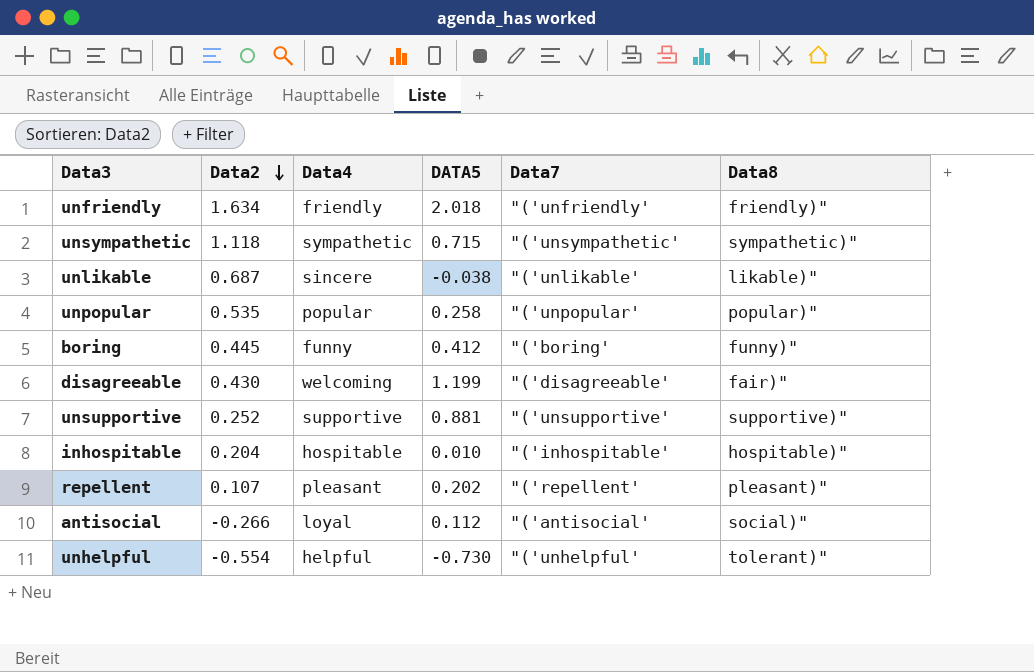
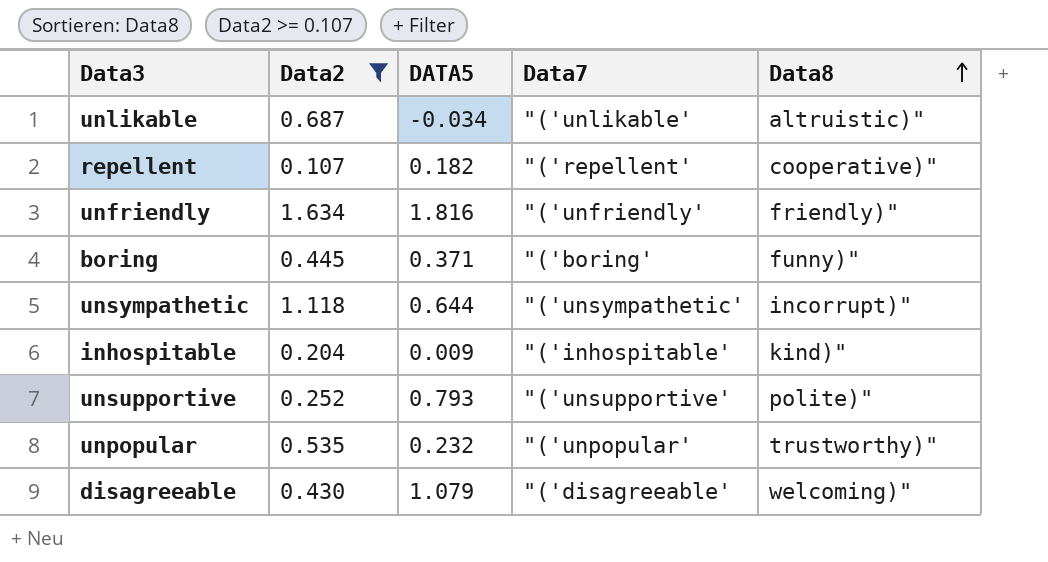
filter: none -> Data2 >= 0.107
row order: Data2 descending -> Data8 ascending
column Data4 | position: 3 -> none
unlikable | DATA5: -0.038 -> -0.034
unlikable | Data8: likable)" -> altruistic)"
repellent | DATA5: 0.202 -> 0.182
repellent | Data8: pleasant)" -> cooperative)"
unfriendly | DATA5: 2.018 -> 1.816
boring | DATA5: 0.412 -> 0.371
unsympathetic | DATA5: 0.715 -> 0.644
unsympathetic | Data8: sympathetic)" -> incorrupt)"
inhospitable | DATA5: 0.010 -> 0.009
inhospitable | Data8: hospitable)" -> kind)"
unsupportive | DATA5: 0.881 -> 0.793
unsupportive | Data8: supportive)" -> polite)"
unpopular | DATA5: 0.258 -> 0.232
unpopular | Data8: popular)" -> trustworthy)"
disagreeable | DATA5: 1.199 -> 1.079
disagreeable | Data8: fair)" -> welcoming)"

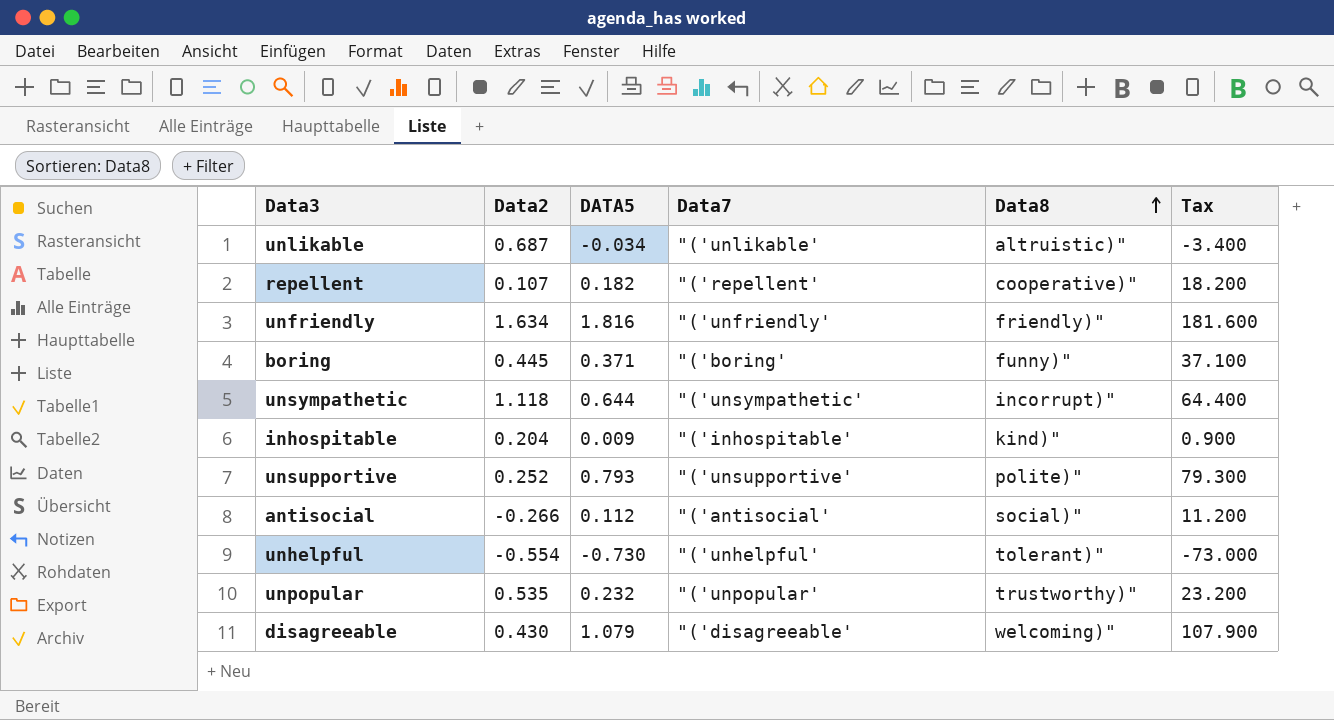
filter: Data2 >= 0.107 -> none
column Tax | formula: none -> [DATA5] * 100

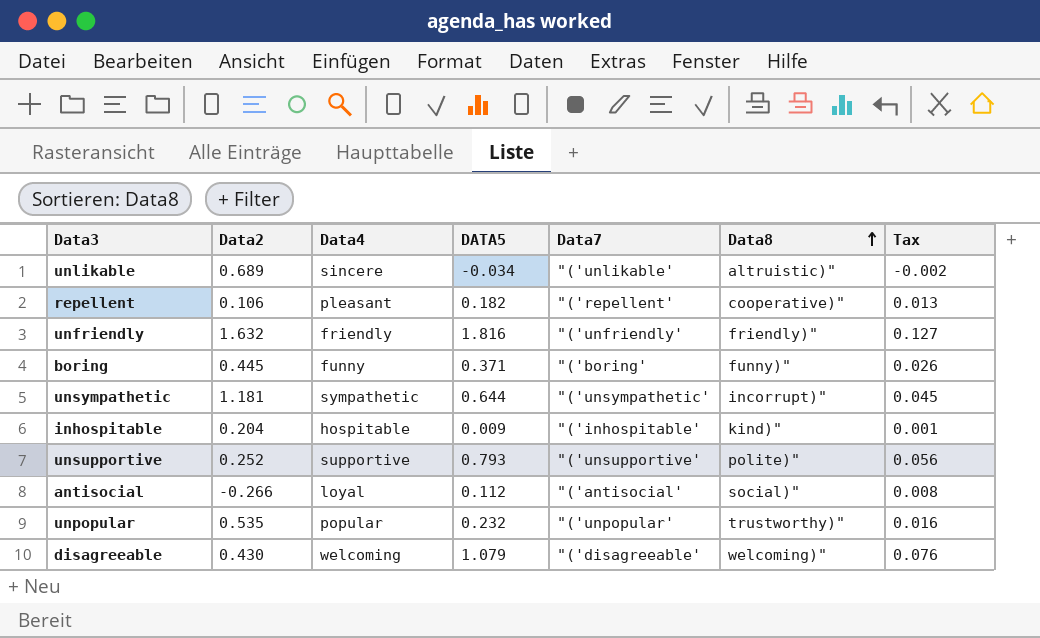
column Data4 | position: none -> 3
column Tax | formula: [DATA5] * 100 -> [DATA5] * 0.07
row unhelpful: -0.554 | -0.730 | "('unhelpful' | tolerant)" | -73.000 -> none
unlikable | Data2: 0.687 -> 0.689
repellent | Data2: 0.107 -> 0.106
unfriendly | Data2: 1.634 -> 1.632
unsympathetic | Data2: 1.118 -> 1.181

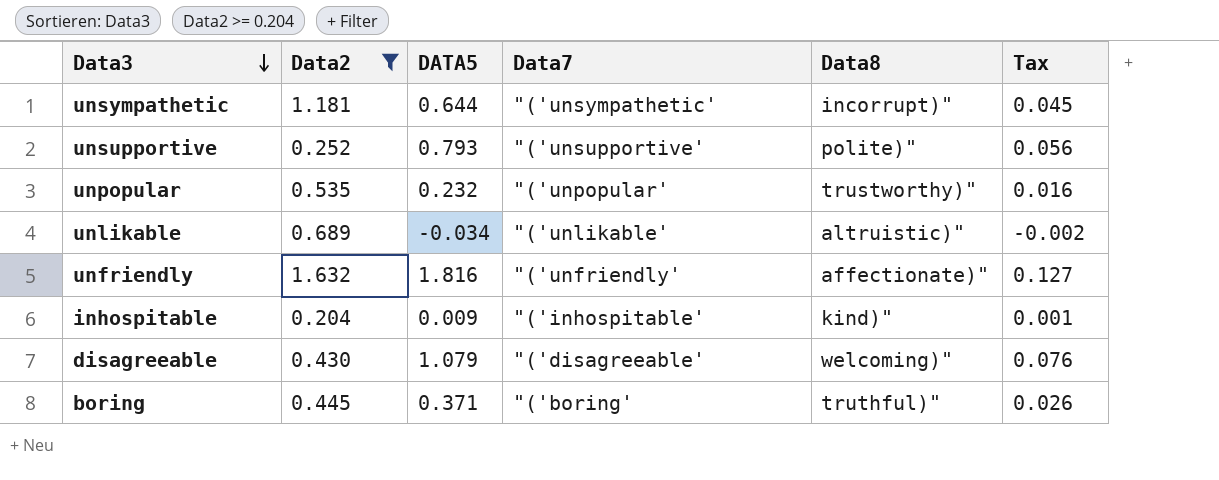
filter: none -> Data2 >= 0.204
row order: Data8 ascending -> Data3 descending
column Data4 | position: 3 -> none
unfriendly | Data8: friendly)" -> affectionate)"
boring | Data8: funny)" -> truthful)"

